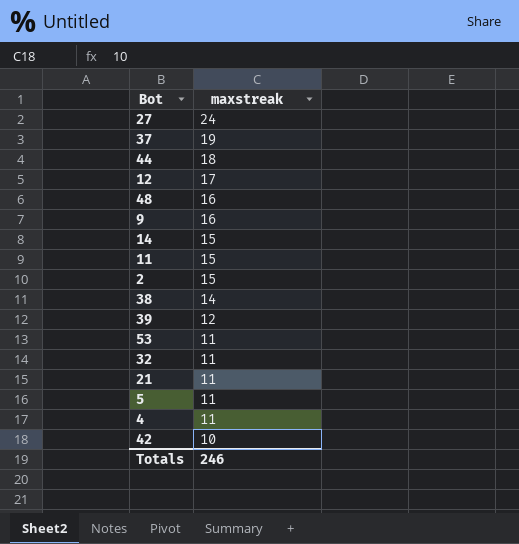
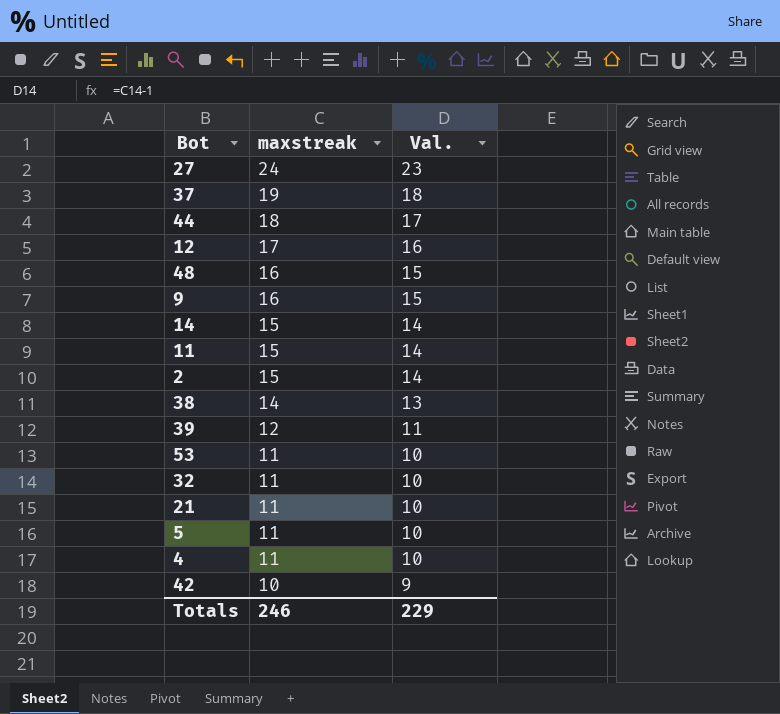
column Val. | formula: none -> [maxstreak] - 1

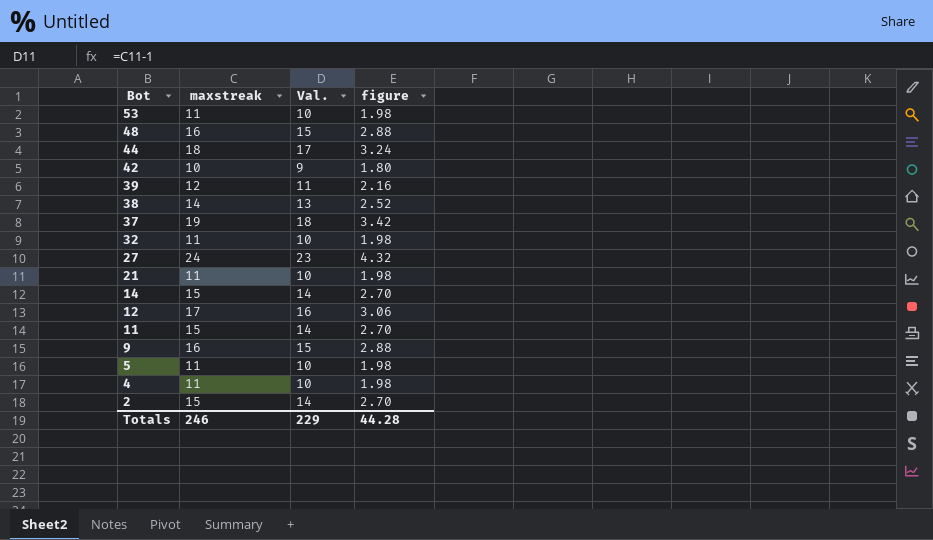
row order: maxstreak descending -> Bot descending
column figure | formula: none -> [maxstreak] * 0.18

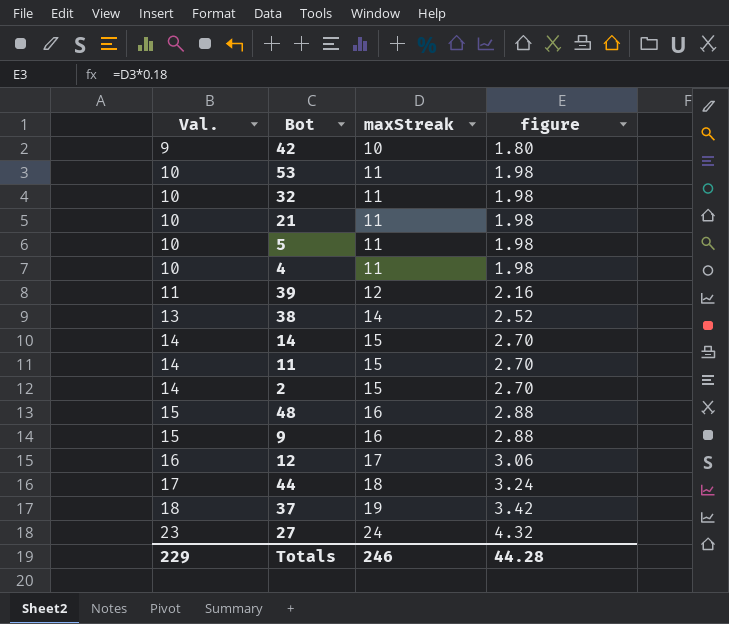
row order: Bot descending -> Val. ascending
column Val. | position: 3 -> 1
column name: maxstreak -> maxStreak

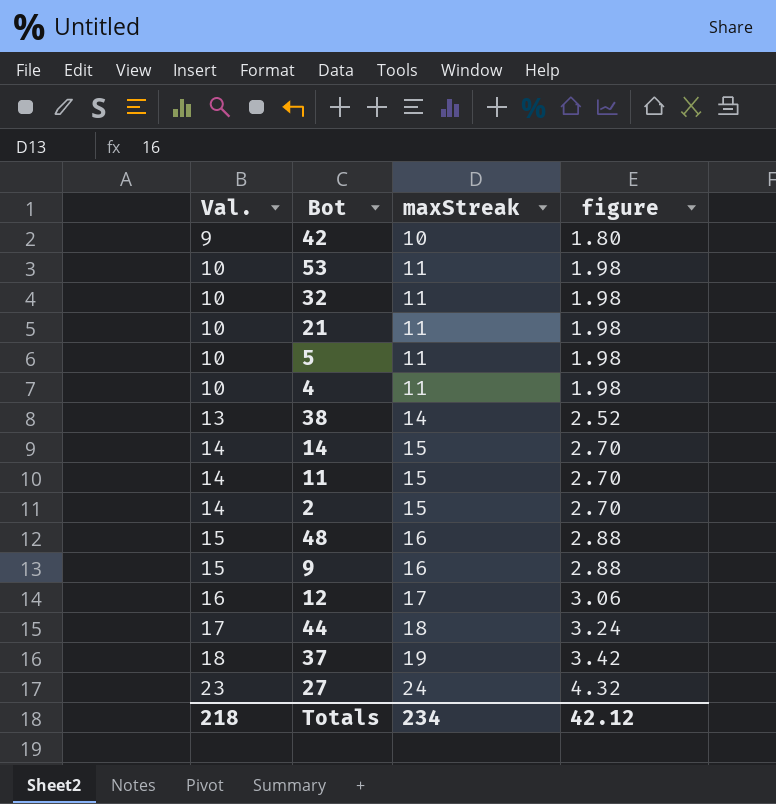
row 39: 11 | 12 | 2.16 -> none
Totals | Val.: 229 -> 218
Totals | maxStreak: 246 -> 234
Totals | figure: 44.28 -> 42.12

